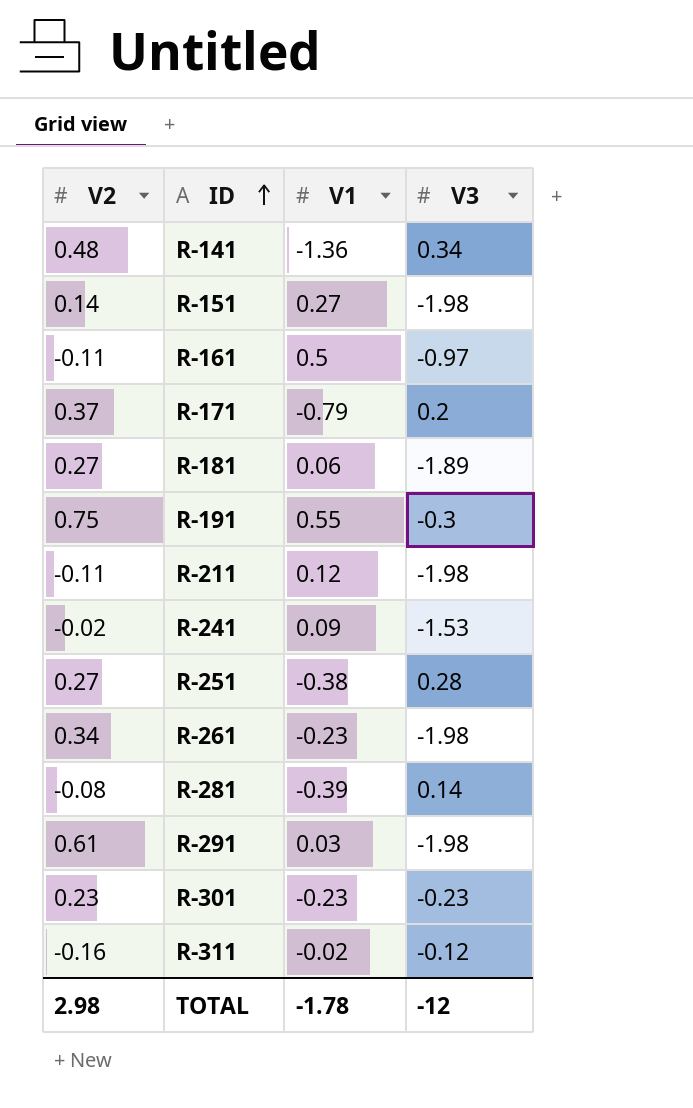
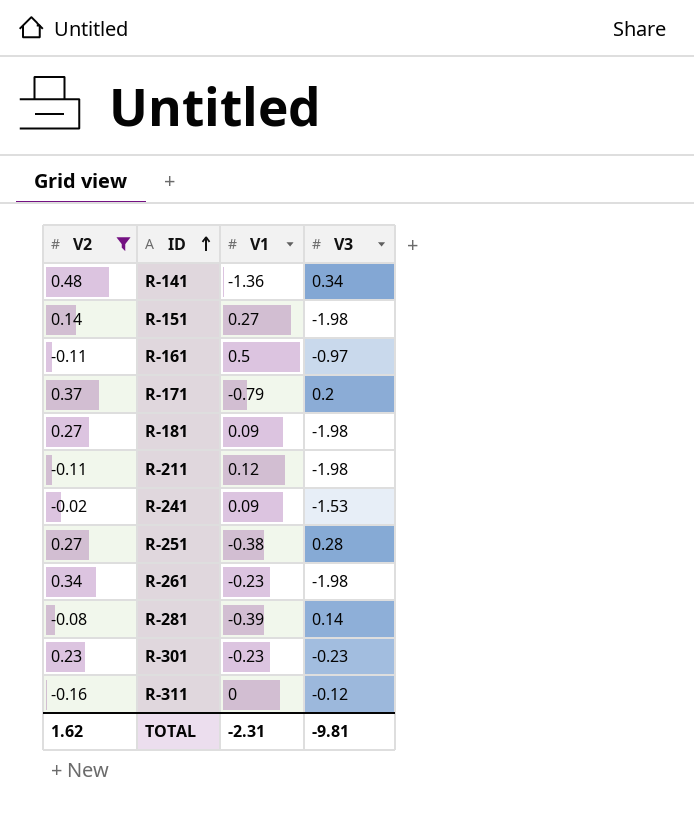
filter: none -> V2 <= 0.48
R-181 | V1: 0.06 -> 0.09
R-181 | V3: -1.89 -> -1.98
R-311 | V1: -0.02 -> 0
TOTAL | V2: 2.98 -> 1.62
TOTAL | V1: -1.78 -> -2.31
TOTAL | V3: -12 -> -9.81

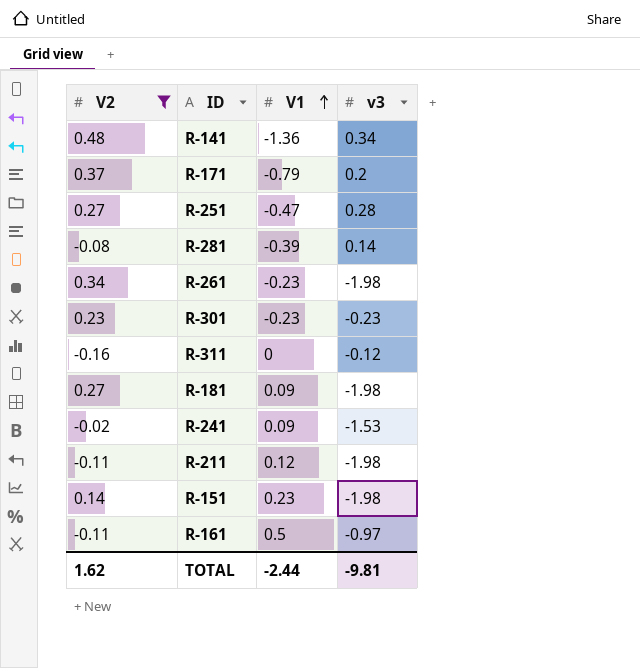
row order: ID ascending -> V1 ascending
column name: V3 -> v3
R-251 | V1: -0.38 -> -0.47
R-151 | V1: 0.27 -> 0.23
TOTAL | V1: -2.31 -> -2.44

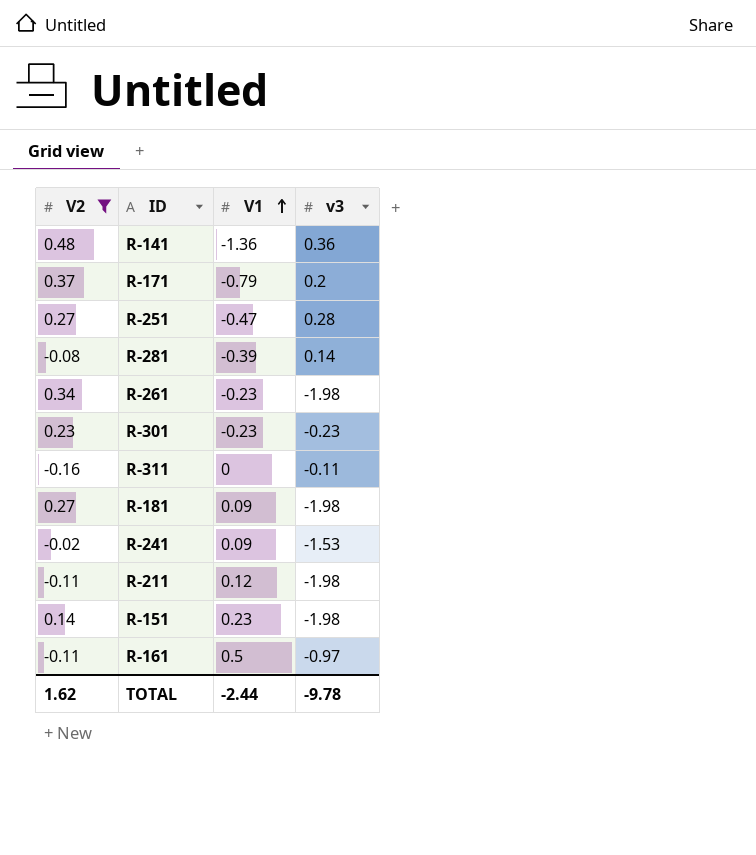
R-141 | v3: 0.34 -> 0.36
R-311 | v3: -0.12 -> -0.11
TOTAL | v3: -9.81 -> -9.78

